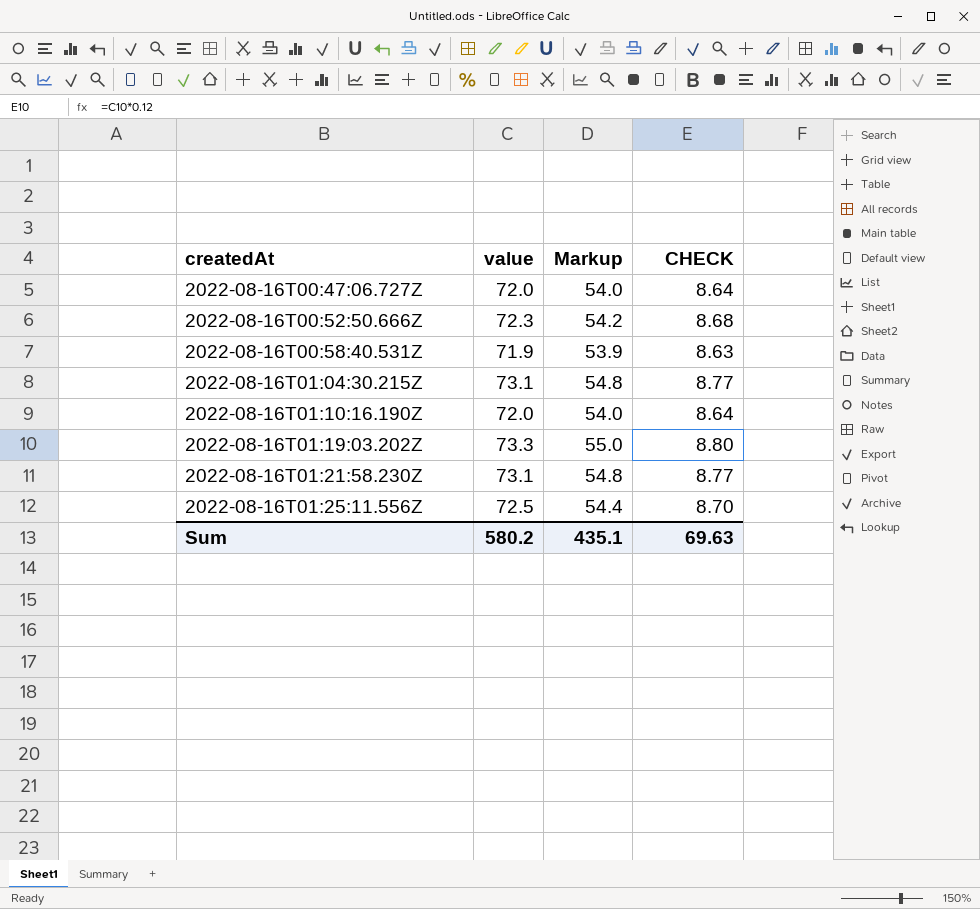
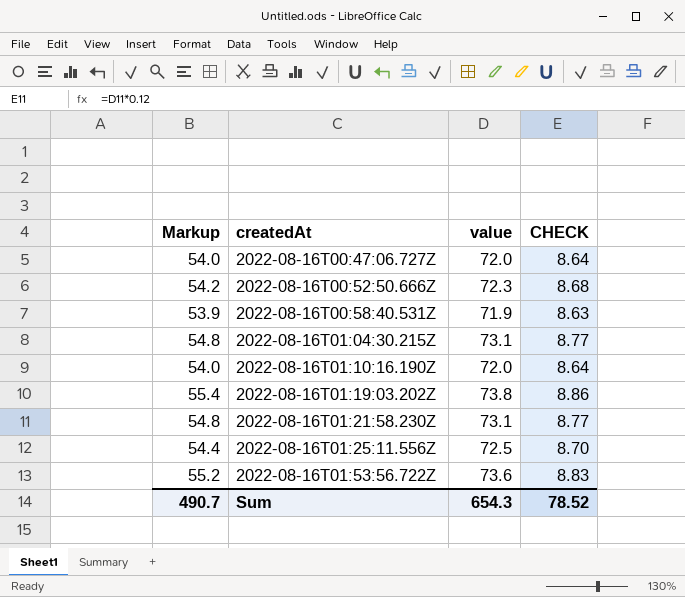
column Markup | position: 3 -> 1
2022-08-16T01:19:03.202Z | Markup: 55.0 -> 55.4
2022-08-16T01:19:03.202Z | value: 73.3 -> 73.8
2022-08-16T01:19:03.202Z | CHECK: 8.80 -> 8.86
row 2022-08-16T01:53:56.722Z: none -> 55.2 | 73.6 | 8.83
Sum | Markup: 435.1 -> 490.7
Sum | value: 580.2 -> 654.3
Sum | CHECK: 69.63 -> 78.52

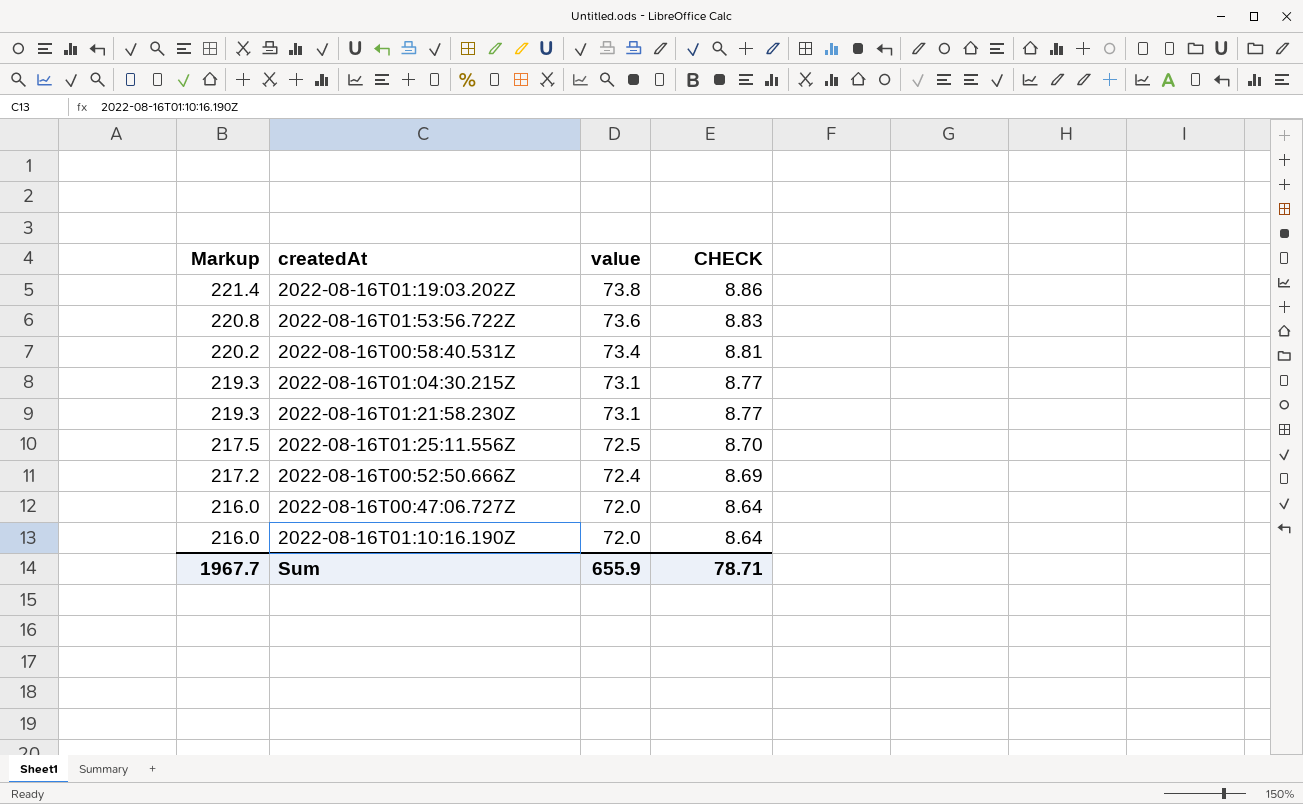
row order: createdAt ascending -> Markup descending
column Markup | formula: [value] * 0.75 -> [value] * 3
2022-08-16T00:58:40.531Z | value: 71.9 -> 73.4
2022-08-16T00:58:40.531Z | CHECK: 8.63 -> 8.81
2022-08-16T00:52:50.666Z | value: 72.3 -> 72.4
2022-08-16T00:52:50.666Z | CHECK: 8.68 -> 8.69
Sum | Markup: 490.7 -> 1967.7
Sum | value: 654.3 -> 655.9
Sum | CHECK: 78.52 -> 78.71

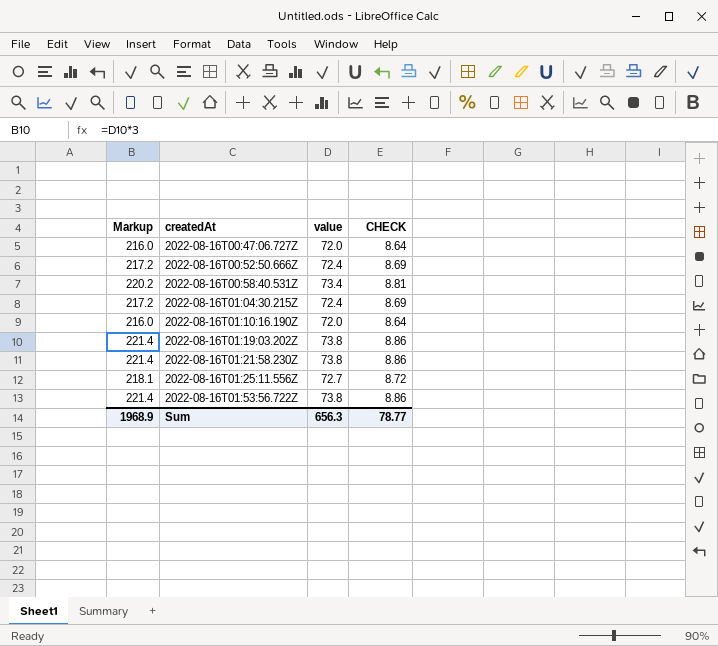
row order: Markup descending -> createdAt ascending
2022-08-16T01:04:30.215Z | Markup: 219.3 -> 217.2
2022-08-16T01:04:30.215Z | value: 73.1 -> 72.4
2022-08-16T01:04:30.215Z | CHECK: 8.77 -> 8.69
2022-08-16T01:21:58.230Z | Markup: 219.3 -> 221.4
2022-08-16T01:21:58.230Z | value: 73.1 -> 73.8
2022-08-16T01:21:58.230Z | CHECK: 8.77 -> 8.86
2022-08-16T01:25:11.556Z | Markup: 217.5 -> 218.1
2022-08-16T01:25:11.556Z | value: 72.5 -> 72.7
2022-08-16T01:25:11.556Z | CHECK: 8.70 -> 8.72
2022-08-16T01:53:56.722Z | Markup: 220.8 -> 221.4
2022-08-16T01:53:56.722Z | value: 73.6 -> 73.8
2022-08-16T01:53:56.722Z | CHECK: 8.83 -> 8.86
Sum | Markup: 1967.7 -> 1968.9
Sum | value: 655.9 -> 656.3
Sum | CHECK: 78.71 -> 78.77

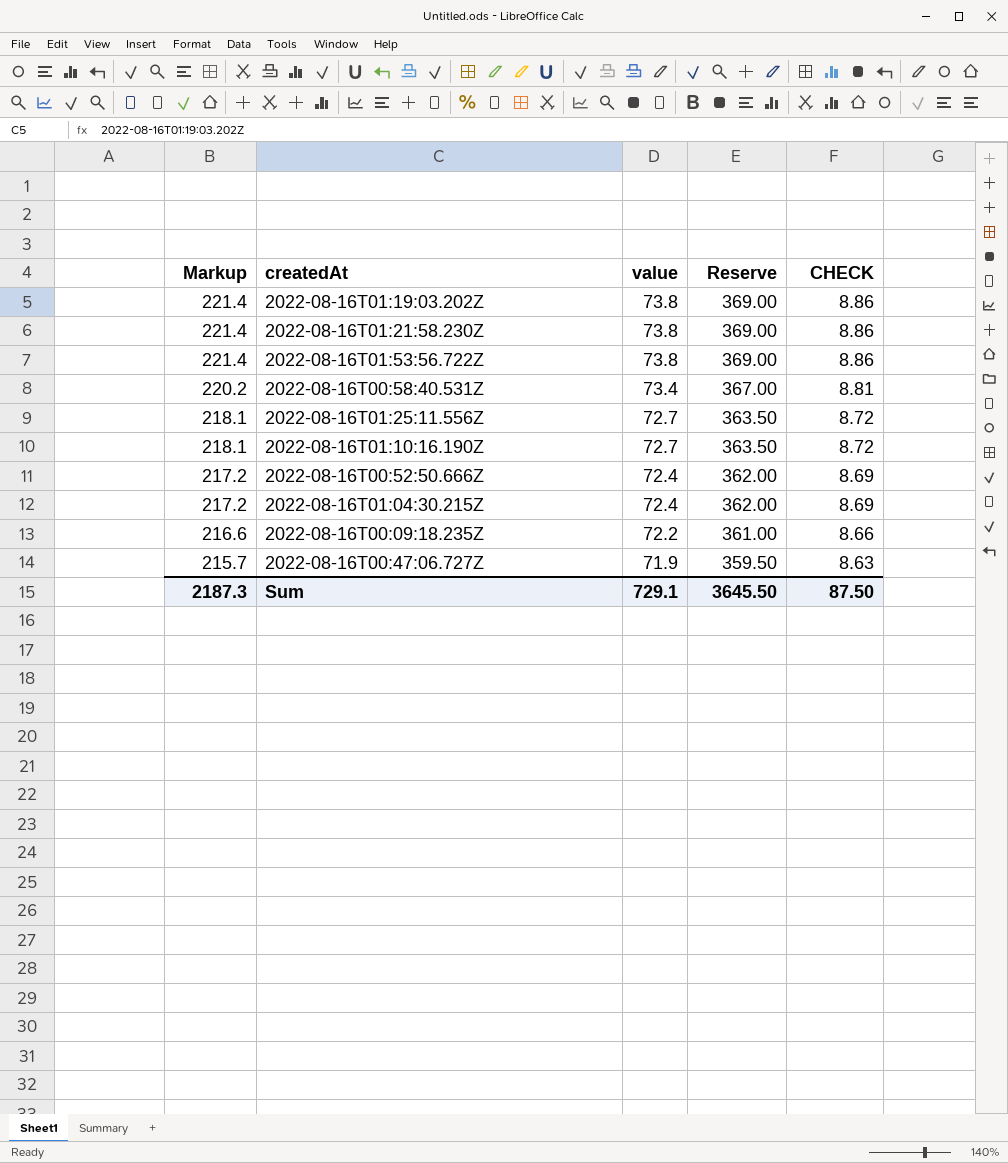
row order: createdAt ascending -> Markup descending
column Reserve | formula: none -> [value] * 5
2022-08-16T01:10:16.190Z | Markup: 216.0 -> 218.1
2022-08-16T01:10:16.190Z | value: 72.0 -> 72.7
2022-08-16T01:10:16.190Z | CHECK: 8.64 -> 8.72
row 2022-08-16T00:09:18.235Z: none -> 216.6 | 72.2 | 361.00 | 8.66
2022-08-16T00:47:06.727Z | Markup: 216.0 -> 215.7
2022-08-16T00:47:06.727Z | value: 72.0 -> 71.9
2022-08-16T00:47:06.727Z | CHECK: 8.64 -> 8.63
Sum | Markup: 1968.9 -> 2187.3
Sum | value: 656.3 -> 729.1
Sum | CHECK: 78.77 -> 87.50

